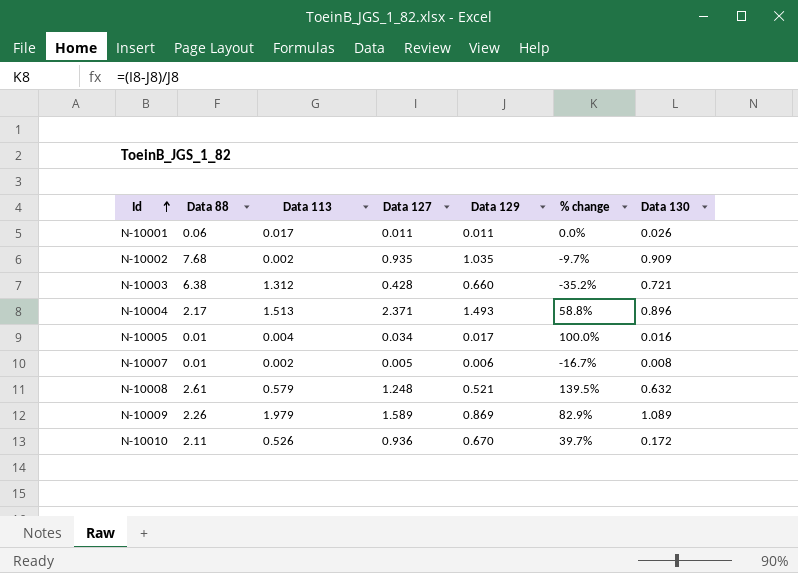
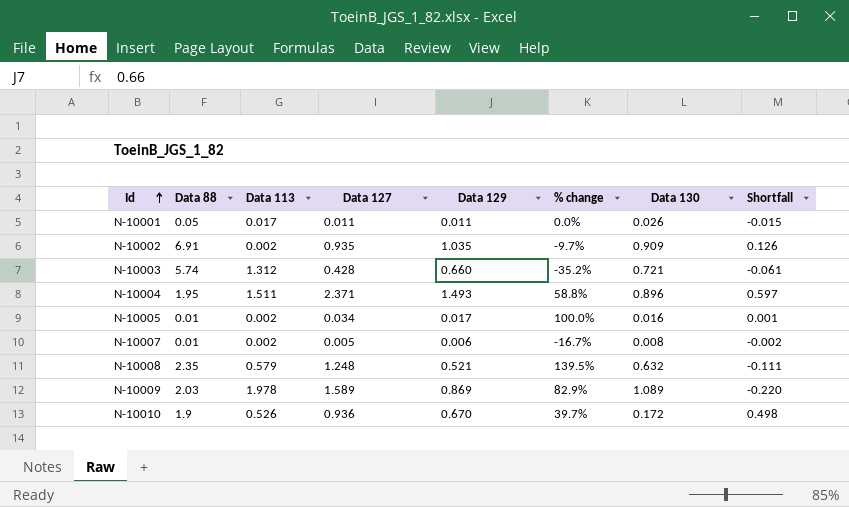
column Shortfall | formula: none -> [Data 129] - [Data 130]
N-10001 | Data 88: 0.06 -> 0.05
N-10002 | Data 88: 7.68 -> 6.91
N-10003 | Data 88: 6.38 -> 5.74
N-10004 | Data 88: 2.17 -> 1.95
N-10004 | Data 113: 1.513 -> 1.511
N-10005 | Data 113: 0.004 -> 0.002
N-10008 | Data 88: 2.61 -> 2.35
N-10009 | Data 88: 2.26 -> 2.03
N-10009 | Data 113: 1.979 -> 1.978
N-10010 | Data 88: 2.11 -> 1.9

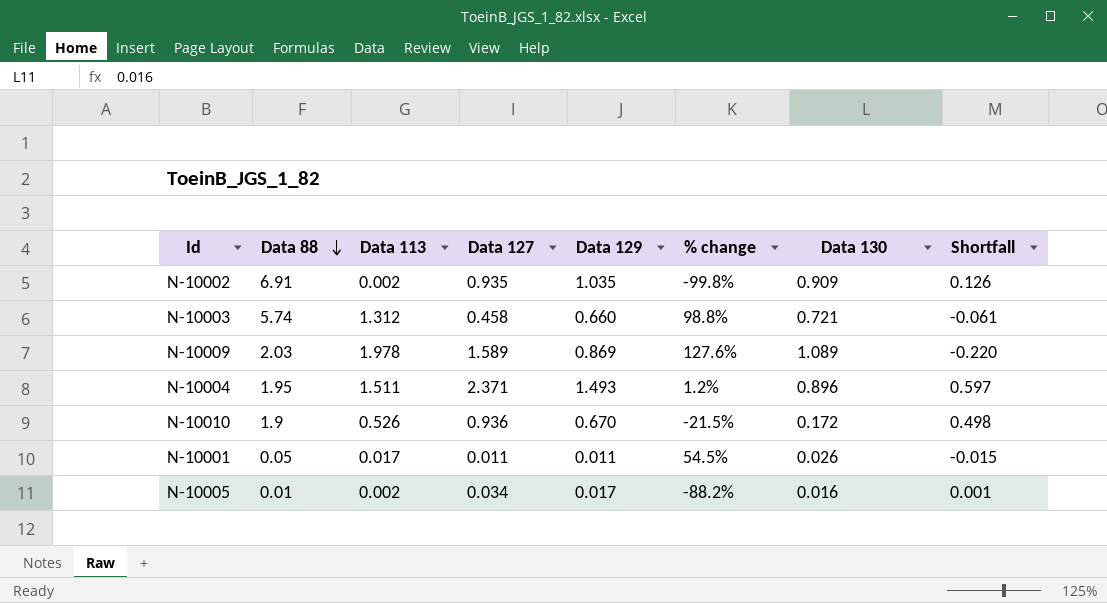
row order: Id ascending -> Data 88 descending
column % change | formula: ([Data 127] - [Data 129]) / [Data 129] -> ([Data 113] - [Data 129]) / [Data 129]
row N-10007: 0.01 | 0.002 | 0.005 | 0.006 | -16.7% | 0.008 | -0.002 -> none
row N-10008: 2.35 | 0.579 | 1.248 | 0.521 | 139.5% | 0.632 | -0.111 -> none
N-10003 | Data 127: 0.428 -> 0.458

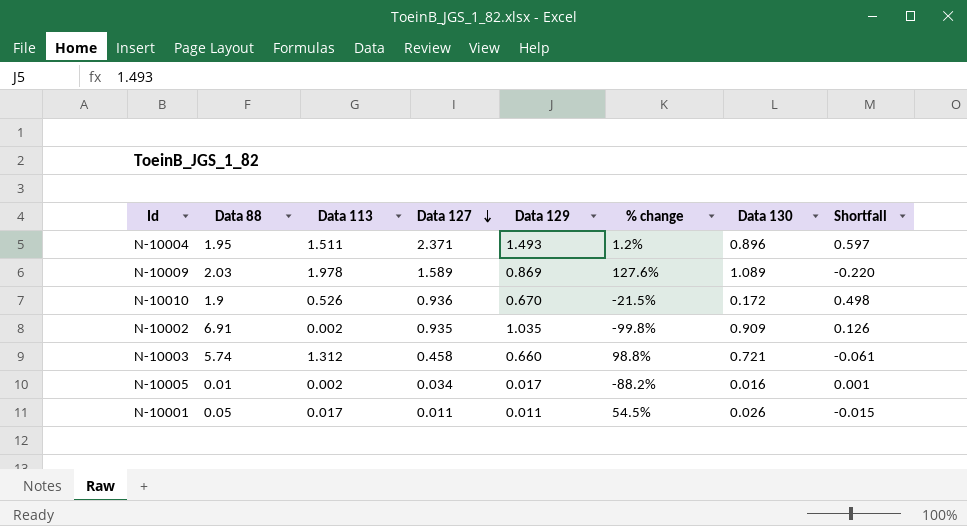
row order: Data 88 descending -> Data 127 descending

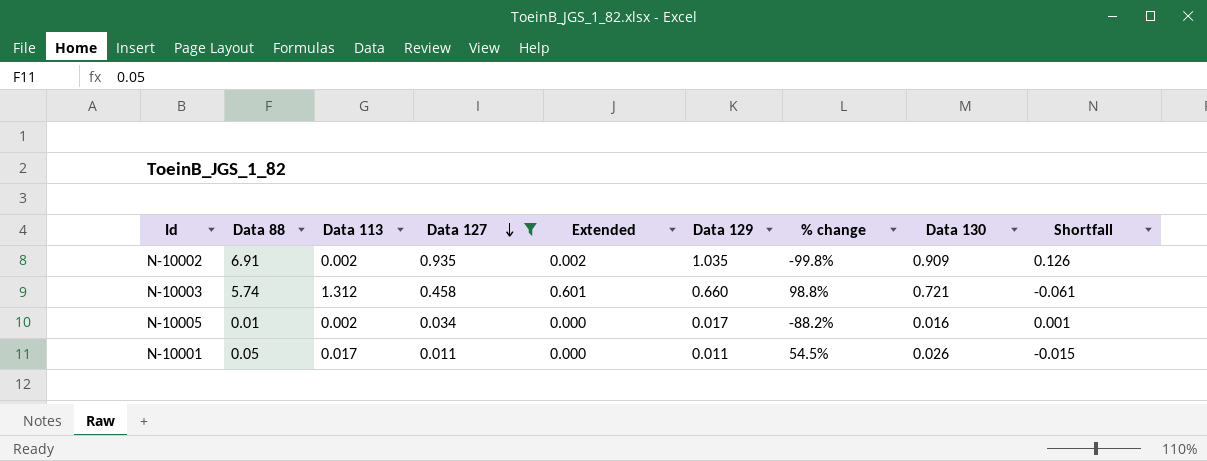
filter: none -> Data 127 <= 0.935
column Extended | formula: none -> [Data 113] * [Data 127]

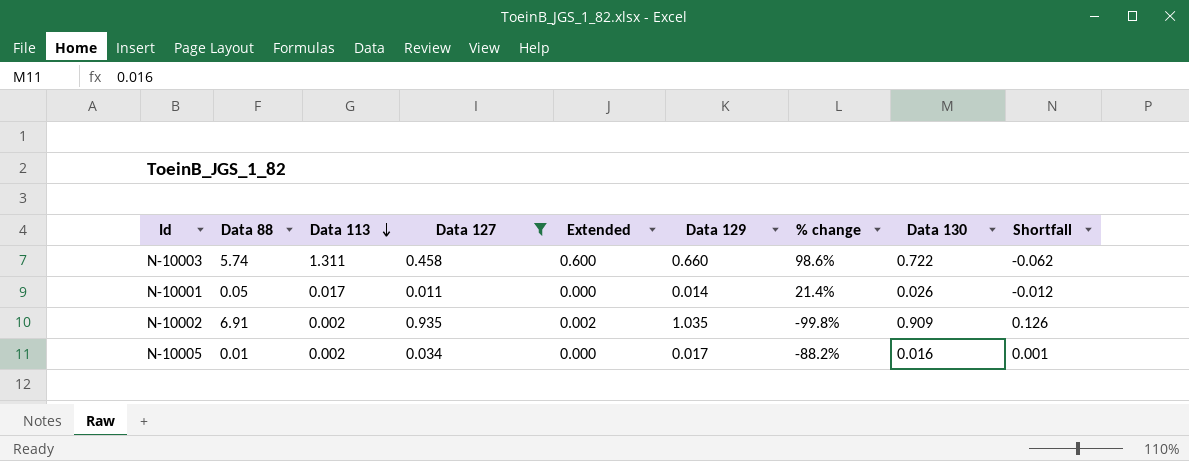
row order: Data 127 descending -> Data 113 descending
N-10003 | Data 113: 1.312 -> 1.311
N-10003 | Extended: 0.601 -> 0.600
N-10003 | % change: 98.8% -> 98.6%
N-10003 | Data 130: 0.721 -> 0.722
N-10003 | Shortfall: -0.061 -> -0.062
N-10001 | Data 129: 0.011 -> 0.014
N-10001 | % change: 54.5% -> 21.4%
N-10001 | Shortfall: -0.015 -> -0.012

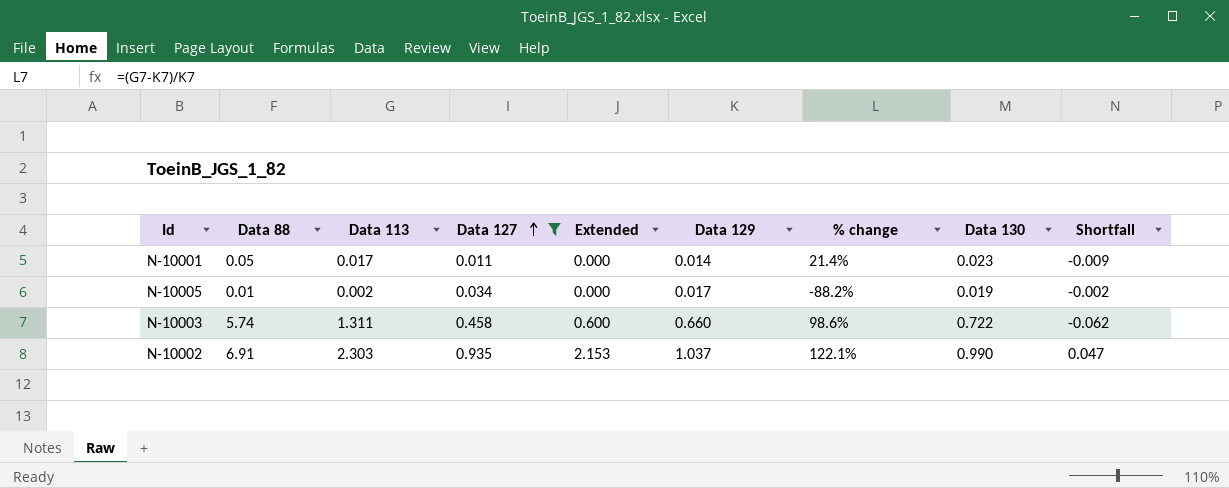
row order: Data 113 descending -> Data 127 ascending
N-10001 | Data 130: 0.026 -> 0.023
N-10001 | Shortfall: -0.012 -> -0.009
N-10005 | Data 130: 0.016 -> 0.019
N-10005 | Shortfall: 0.001 -> -0.002
N-10002 | Data 113: 0.002 -> 2.303
N-10002 | Extended: 0.002 -> 2.153
N-10002 | Data 129: 1.035 -> 1.037
N-10002 | % change: -99.8% -> 122.1%
N-10002 | Data 130: 0.909 -> 0.990
N-10002 | Shortfall: 0.126 -> 0.047

